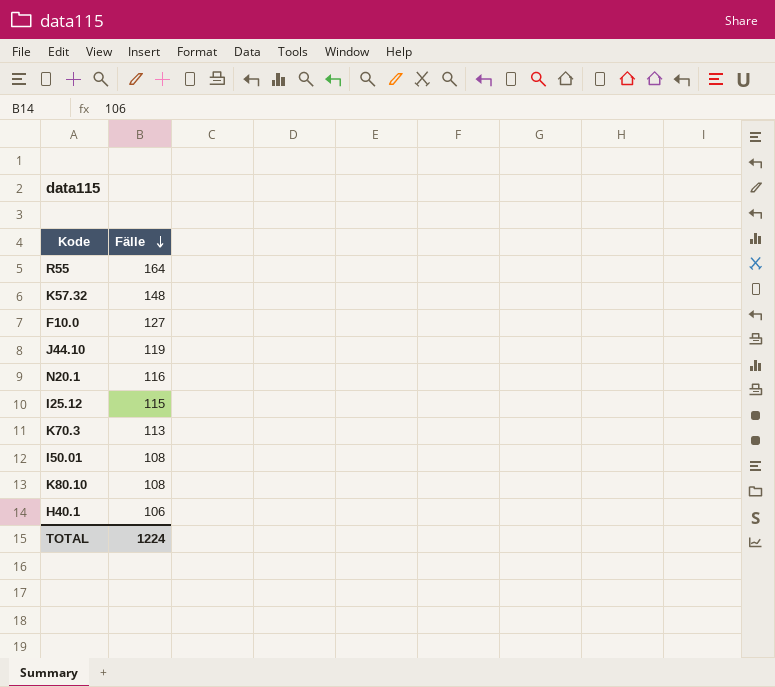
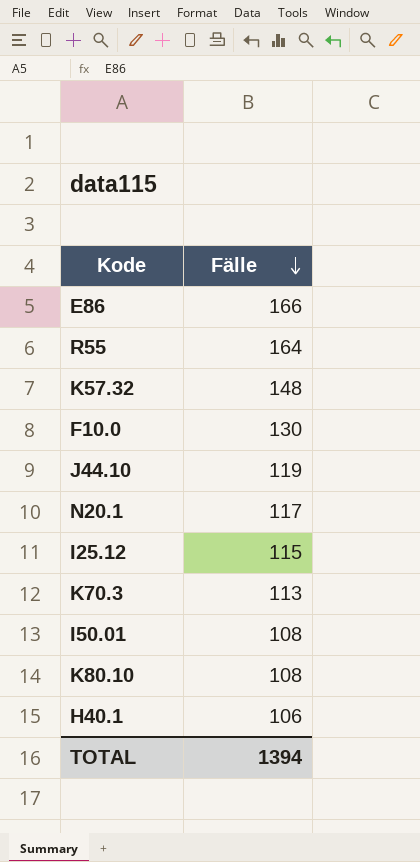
row E86: none -> 166
F10.0 | Fälle: 127 -> 130
N20.1 | Fälle: 116 -> 117
TOTAL | Fälle: 1224 -> 1394

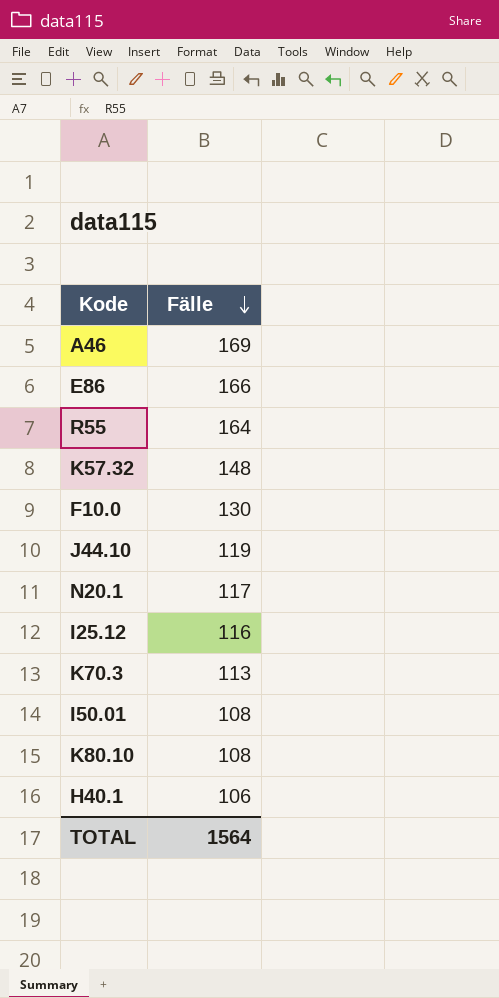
row A46: none -> 169
I25.12 | Fälle: 115 -> 116
TOTAL | Fälle: 1394 -> 1564

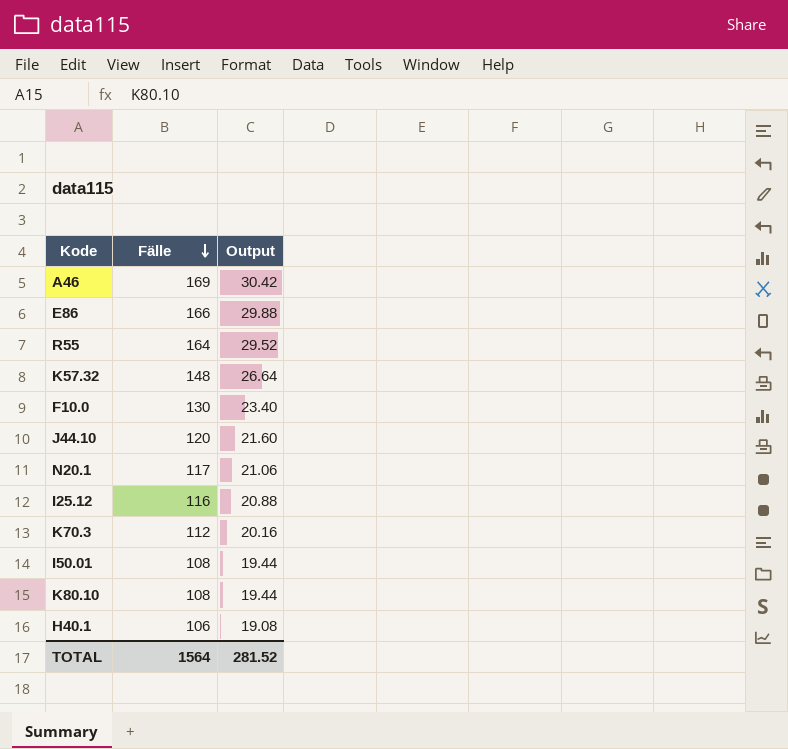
column Output | formula: none -> [Fälle] * 0.18
J44.10 | Fälle: 119 -> 120
K70.3 | Fälle: 113 -> 112

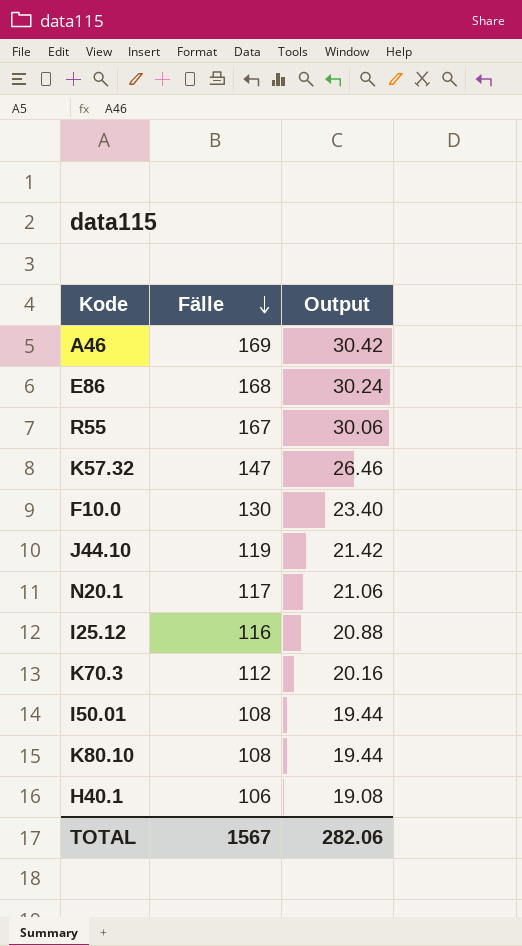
E86 | Fälle: 166 -> 168
E86 | Output: 29.88 -> 30.24
R55 | Fälle: 164 -> 167
R55 | Output: 29.52 -> 30.06
K57.32 | Fälle: 148 -> 147
K57.32 | Output: 26.64 -> 26.46
J44.10 | Fälle: 120 -> 119
J44.10 | Output: 21.60 -> 21.42
TOTAL | Fälle: 1564 -> 1567
TOTAL | Output: 281.52 -> 282.06

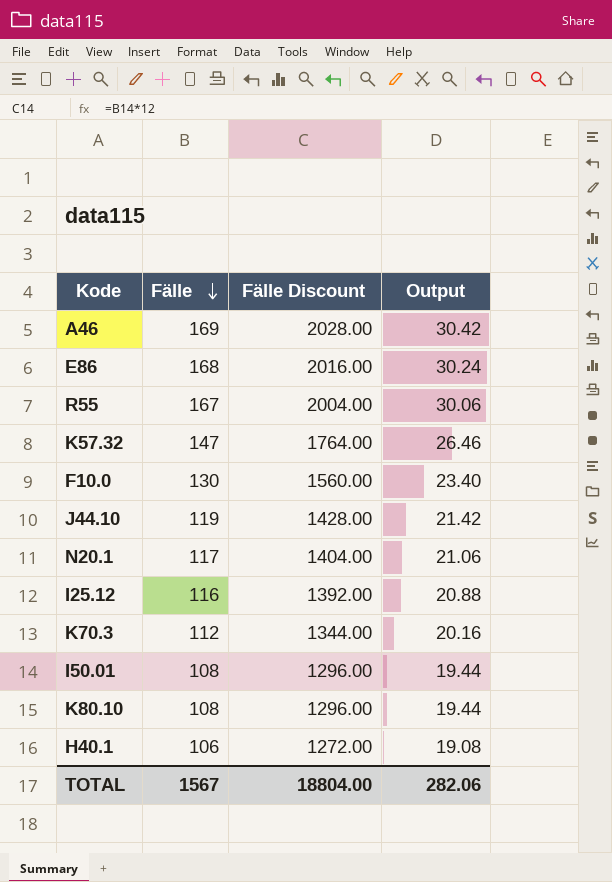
column Fälle Discount | formula: none -> [Fälle] * 12

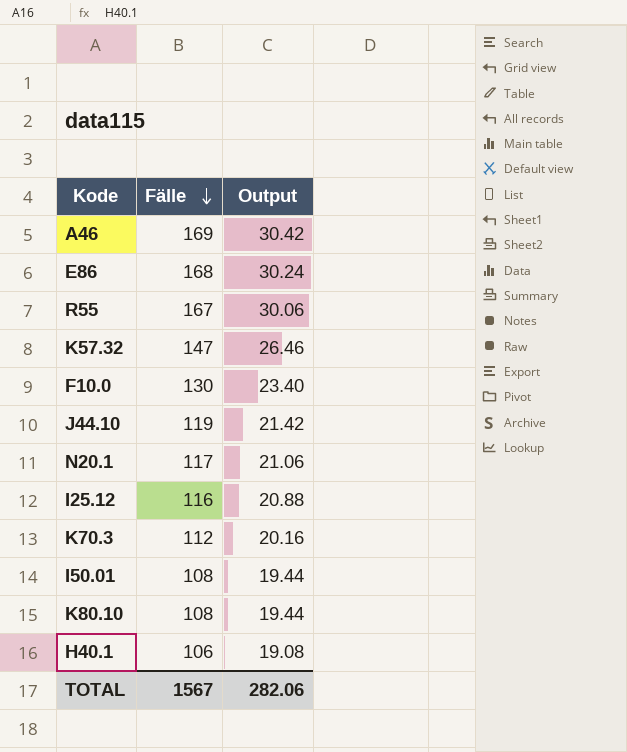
column Fälle Discount | formula: [Fälle] * 12 -> none

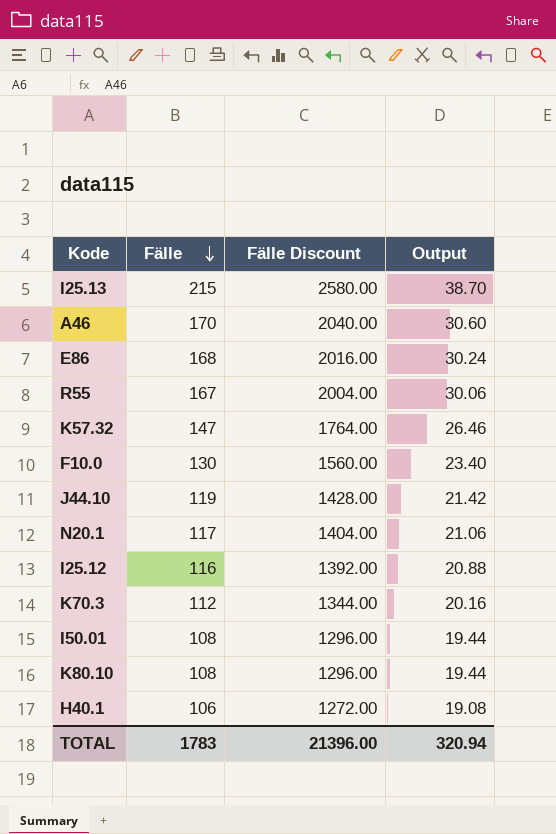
column Fälle Discount | formula: none -> [Fälle] * 12
row I25.13: none -> 215 | 2580.00 | 38.70
A46 | Fälle: 169 -> 170
A46 | Output: 30.42 -> 30.60
TOTAL | Fälle: 1567 -> 1783
TOTAL | Output: 282.06 -> 320.94

